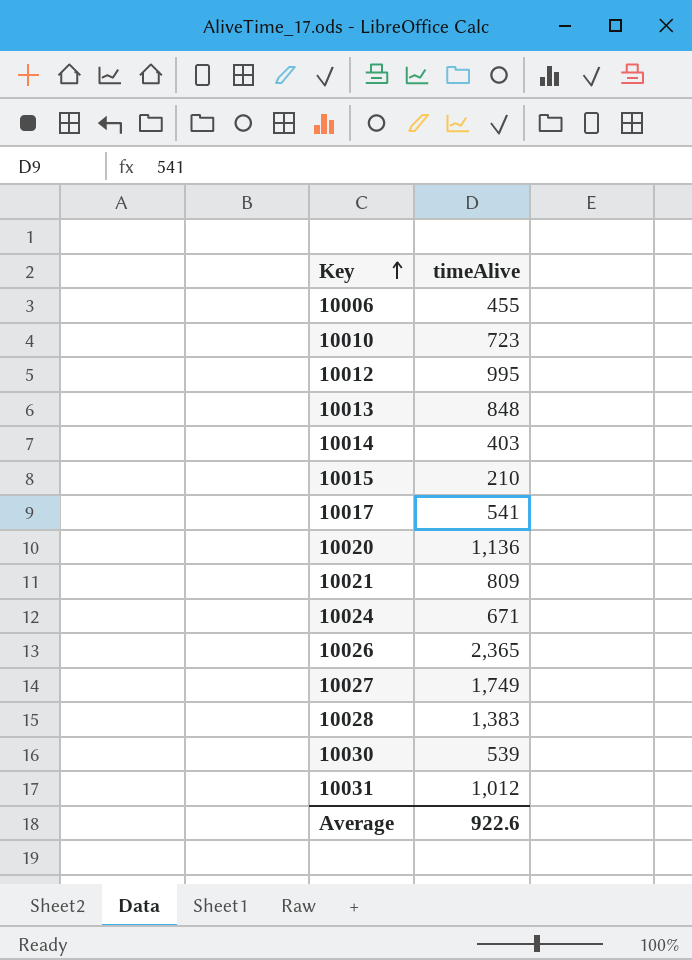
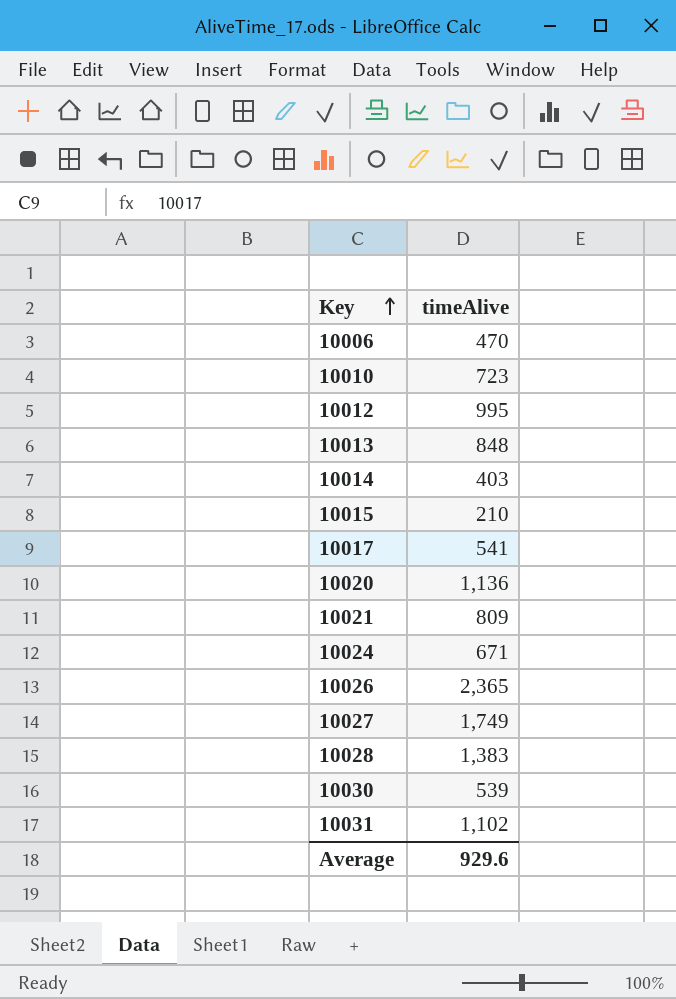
10006 | timeAlive: 455 -> 470
10031 | timeAlive: 1,012 -> 1,102
Average | timeAlive: 922.6 -> 929.6

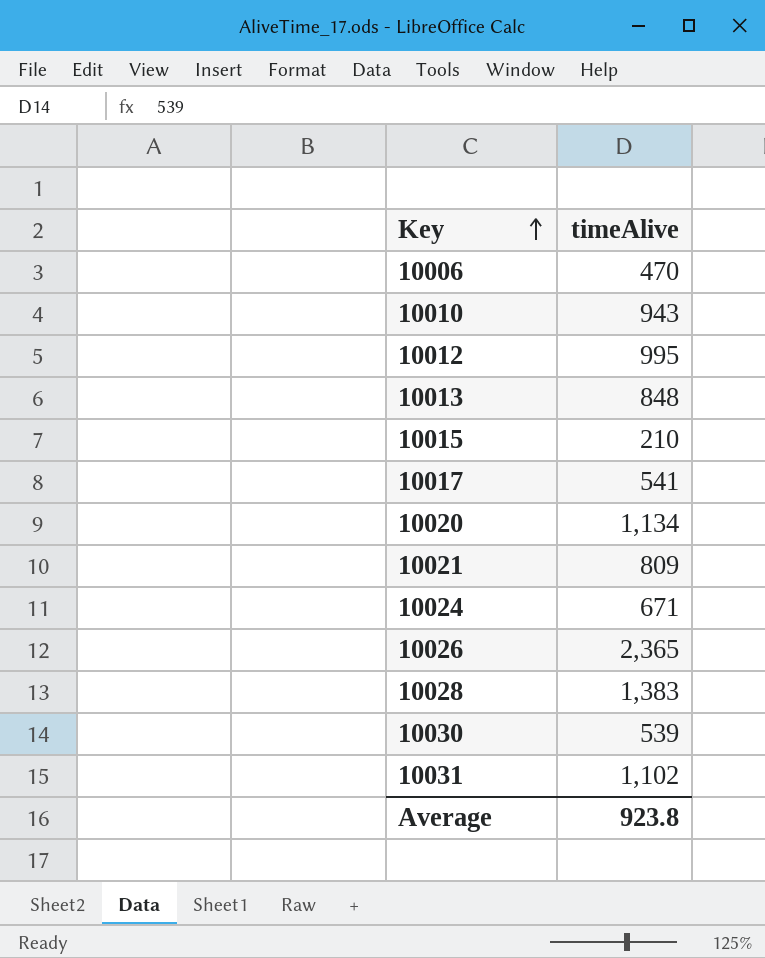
row 10014: 403 -> none
row 10027: 1,749 -> none
10010 | timeAlive: 723 -> 943
10020 | timeAlive: 1,136 -> 1,134
Average | timeAlive: 929.6 -> 923.8

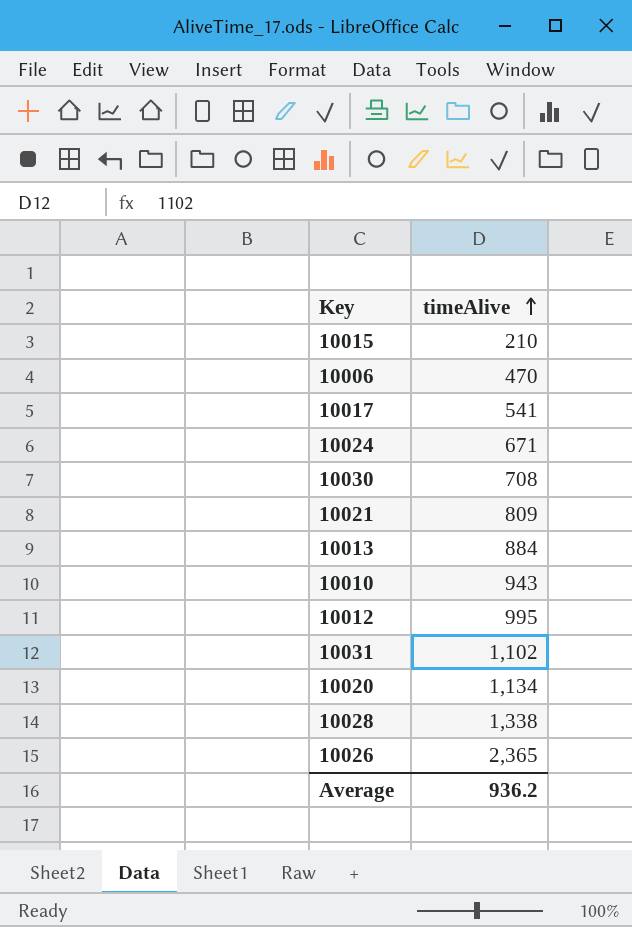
row order: Key ascending -> timeAlive ascending
10030 | timeAlive: 539 -> 708
10013 | timeAlive: 848 -> 884
10028 | timeAlive: 1,383 -> 1,338
Average | timeAlive: 923.8 -> 936.2

